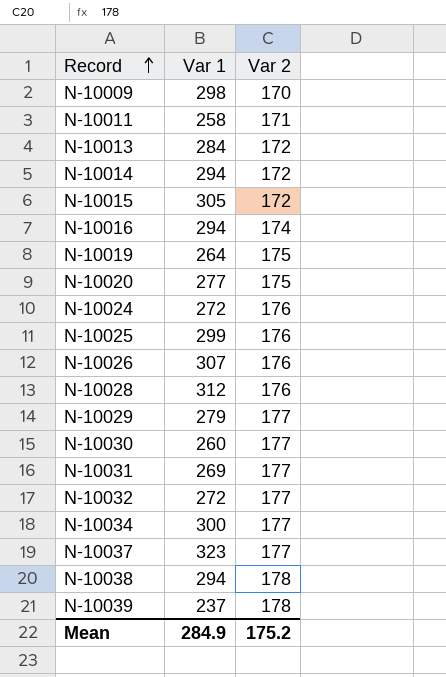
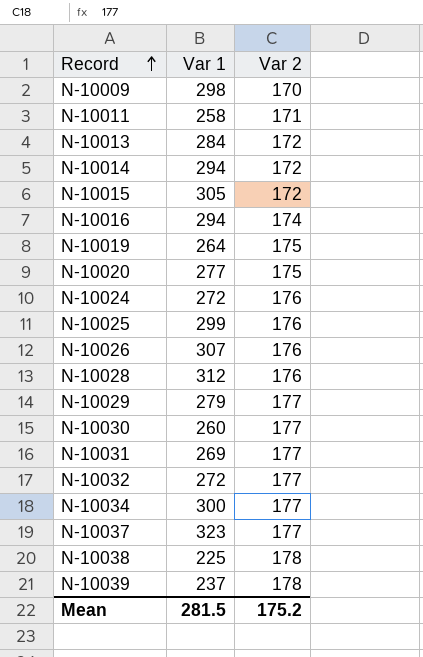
N-10038 | Var 1: 294 -> 225
Mean | Var 1: 284.9 -> 281.5

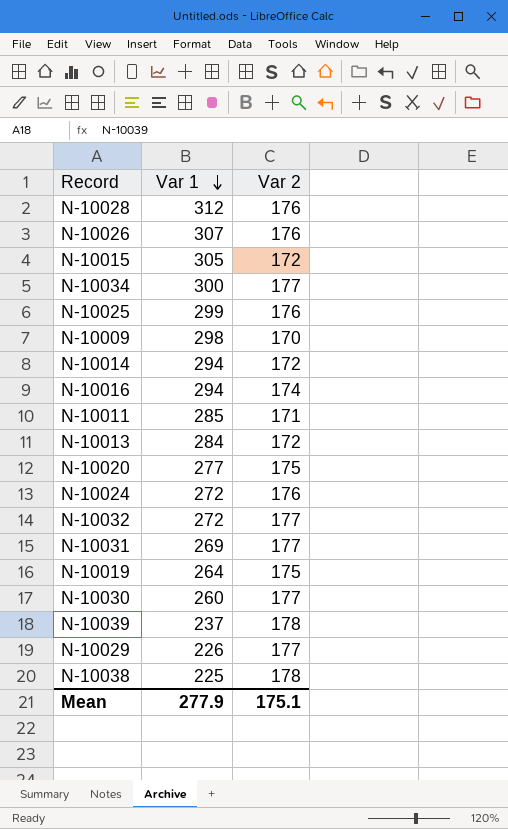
row order: Record ascending -> Var 1 descending
row N-10037: 323 | 177 -> none
N-10011 | Var 1: 258 -> 285
N-10029 | Var 1: 279 -> 226
Mean | Var 1: 281.5 -> 277.9
Mean | Var 2: 175.2 -> 175.1

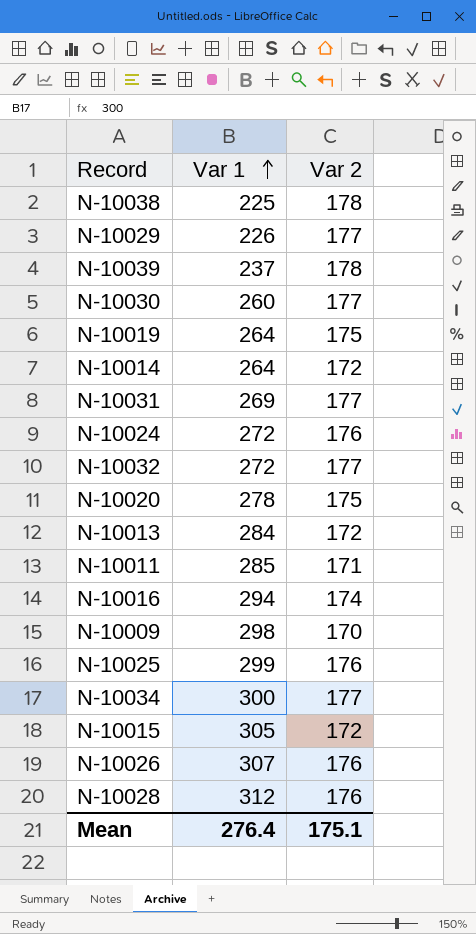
row order: Var 1 descending -> Var 1 ascending
N-10014 | Var 1: 294 -> 264
N-10020 | Var 1: 277 -> 278
Mean | Var 1: 277.9 -> 276.4

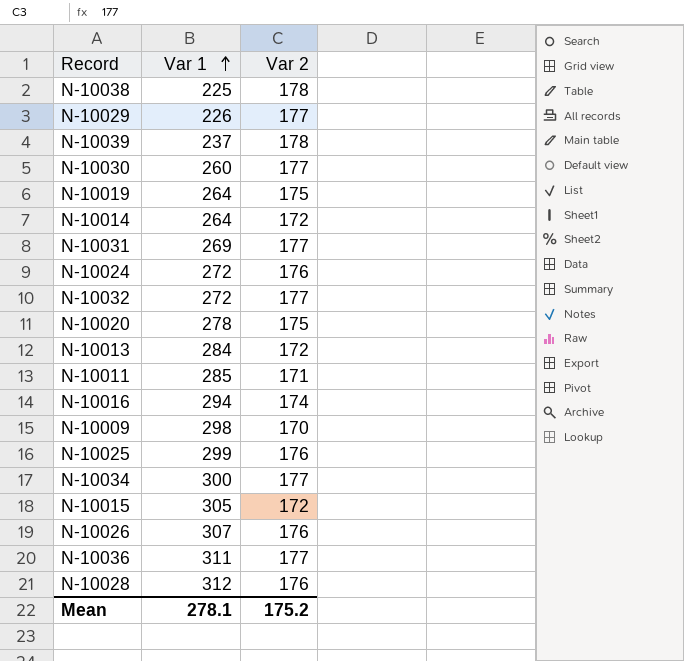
row N-10036: none -> 311 | 177
Mean | Var 1: 276.4 -> 278.1
Mean | Var 2: 175.1 -> 175.2

